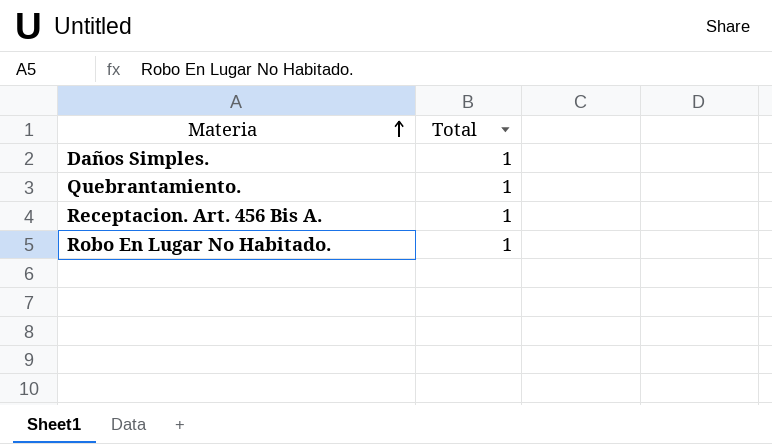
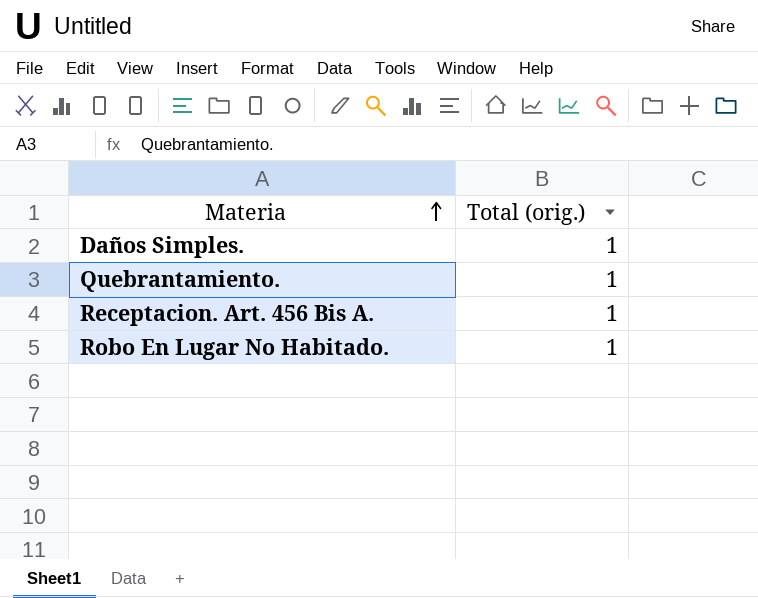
column name: Total -> Total (orig.)

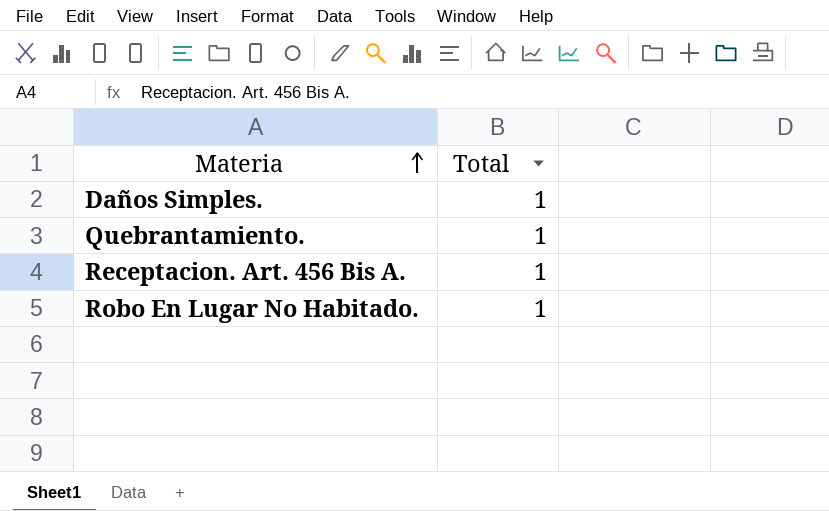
column name: Total (orig.) -> Total

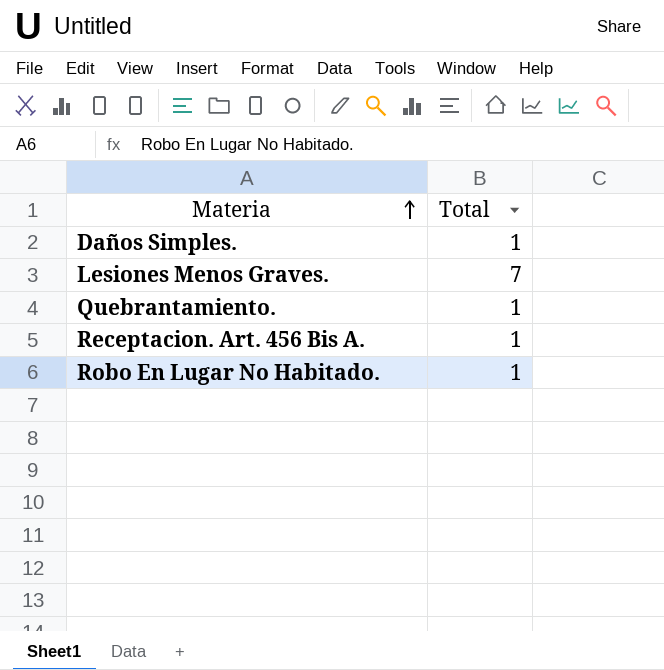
row Lesiones Menos Graves.: none -> 7

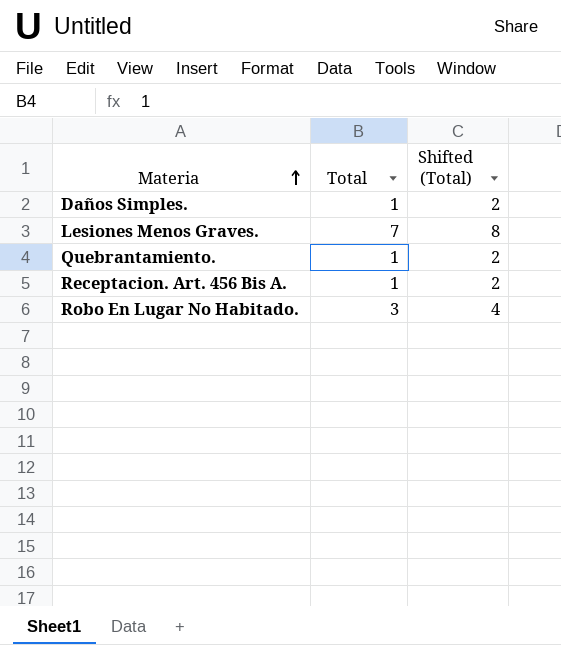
column Shifted (Total) | formula: none -> [Total] + 1
Robo En Lugar No Habitado. | Total: 1 -> 3

